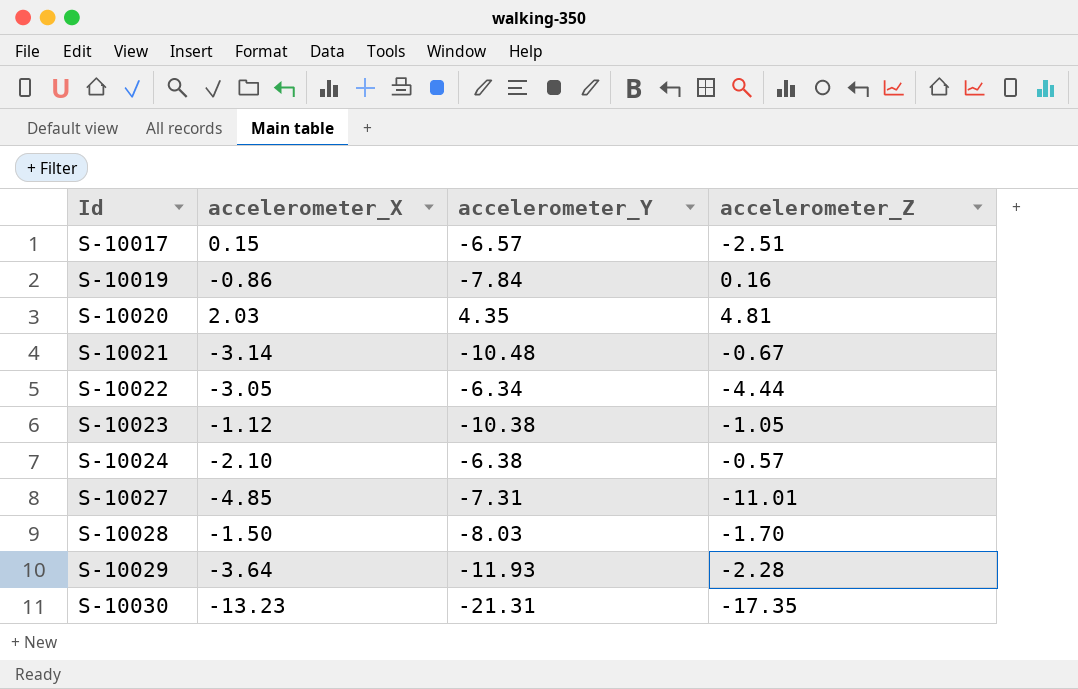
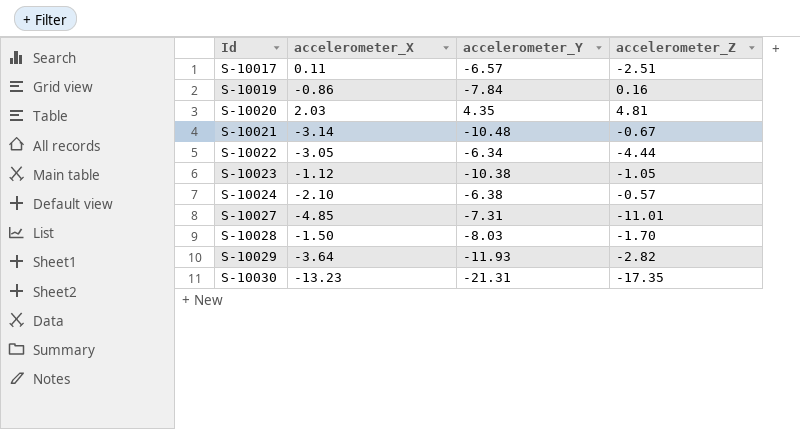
S-10017 | accelerometer_X: 0.15 -> 0.11
S-10029 | accelerometer_Z: -2.28 -> -2.82

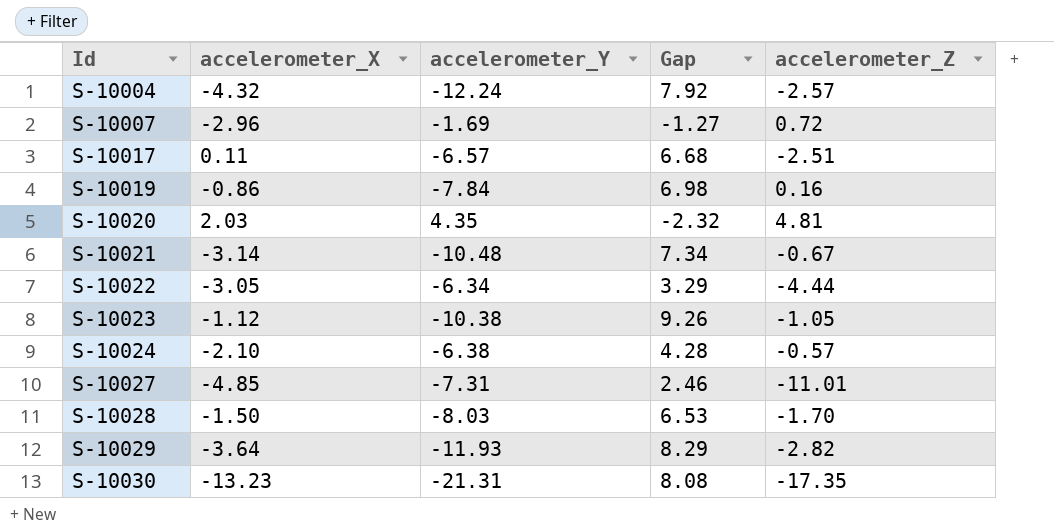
column Gap | formula: none -> [accelerometer_X] - [accelerometer_Y]
row S-10004: none -> -4.32 | -12.24 | 7.92 | -2.57
row S-10007: none -> -2.96 | -1.69 | -1.27 | 0.72

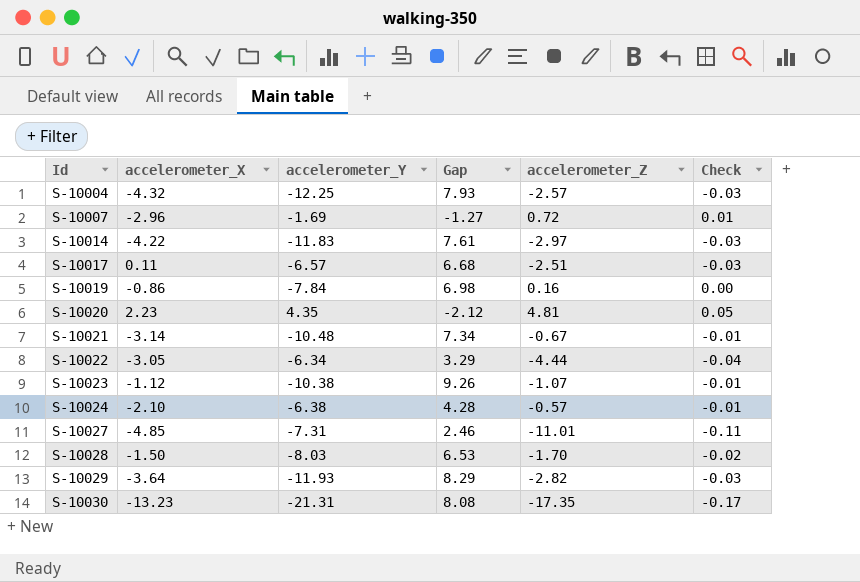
column Check | formula: none -> [accelerometer_Z] * 0.01
S-10004 | accelerometer_Y: -12.24 -> -12.25
S-10004 | Gap: 7.92 -> 7.93
row S-10014: none -> -4.22 | -11.83 | 7.61 | -2.97 | -0.03
S-10020 | accelerometer_X: 2.03 -> 2.23
S-10020 | Gap: -2.32 -> -2.12
S-10023 | accelerometer_Z: -1.05 -> -1.07

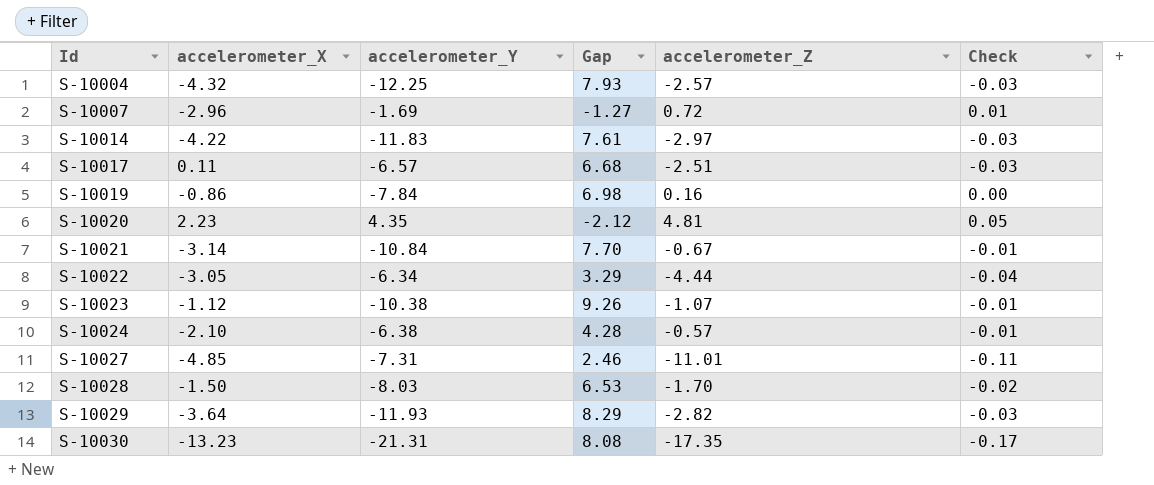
S-10021 | accelerometer_Y: -10.48 -> -10.84
S-10021 | Gap: 7.34 -> 7.70

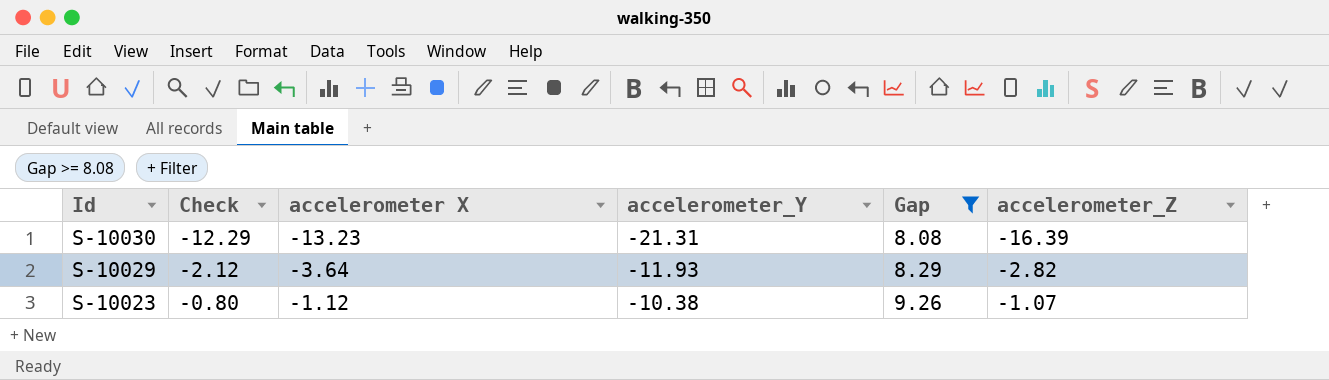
filter: none -> Gap >= 8.08
row order: Id ascending -> Id descending
column Check | formula: [accelerometer_Z] * 0.01 -> [accelerometer_Z] * 0.75
column Check | position: 6 -> 2
column name: accelerometer_X -> accelerometer X
S-10030 | accelerometer_Z: -17.35 -> -16.39

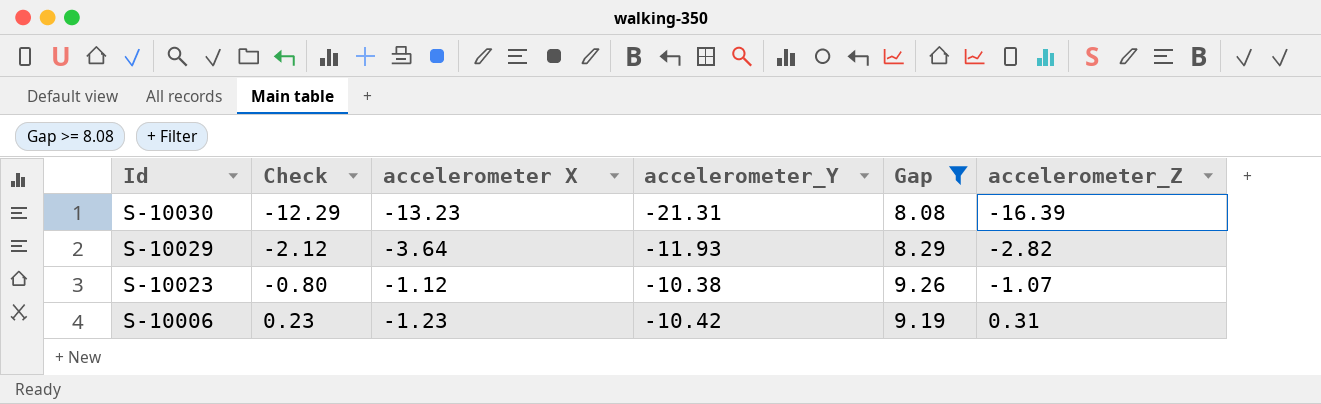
row S-10006: none -> 0.23 | -1.23 | -10.42 | 9.19 | 0.31

